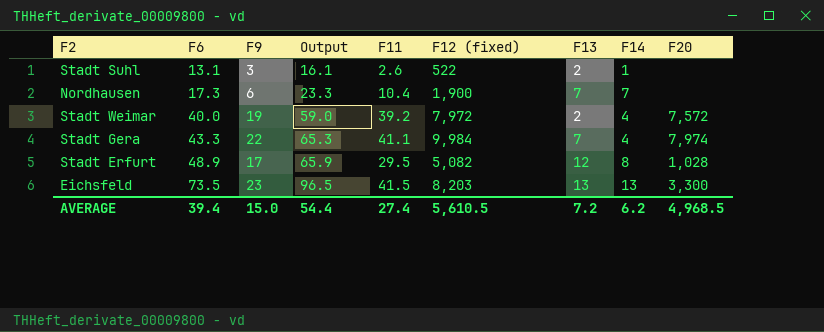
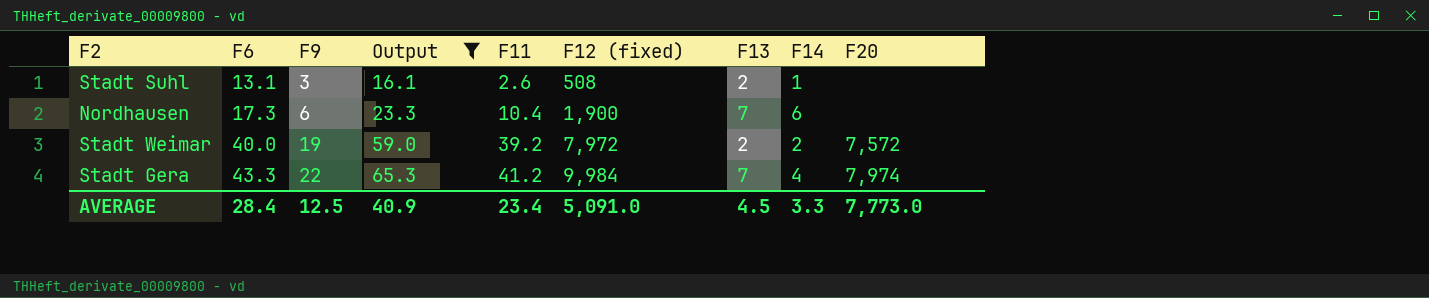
filter: none -> Output <= 65.3
Stadt Suhl | F12 (fixed): 522 -> 508
Nordhausen | F14: 7 -> 6
Stadt Weimar | F14: 4 -> 2
Stadt Gera | F11: 41.1 -> 41.2
AVERAGE | F6: 39.4 -> 28.4
AVERAGE | F9: 15.0 -> 12.5
AVERAGE | Output: 54.4 -> 40.9
AVERAGE | F11: 27.4 -> 23.4
AVERAGE | F12 (fixed): 5,610.5 -> 5,091.0
AVERAGE | F13: 7.2 -> 4.5
AVERAGE | F14: 6.2 -> 3.3
AVERAGE | F20: 4,968.5 -> 7,773.0

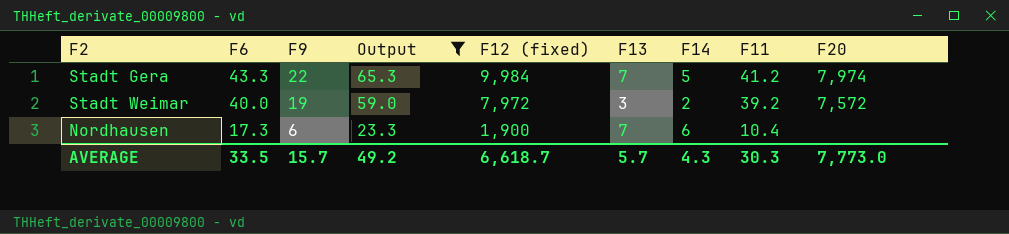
row order: F6 ascending -> F6 descending
column F11 | position: 5 -> 8
row Stadt Suhl: 13.1 | 3 | 16.1 | 2.6 | 508 | 2 | 1 | none -> none
Stadt Gera | F14: 4 -> 5
Stadt Weimar | F13: 2 -> 3
AVERAGE | F6: 28.4 -> 33.5
AVERAGE | F9: 12.5 -> 15.7
AVERAGE | Output: 40.9 -> 49.2
AVERAGE | F12 (fixed): 5,091.0 -> 6,618.7
AVERAGE | F13: 4.5 -> 5.7
AVERAGE | F14: 3.3 -> 4.3
AVERAGE | F11: 23.4 -> 30.3

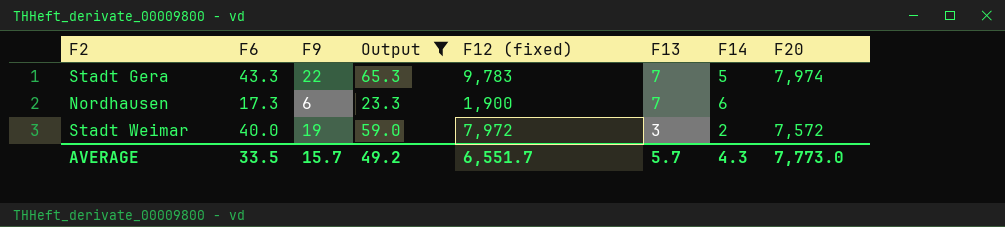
row order: F6 descending -> F13 descending
column F11 | position: 8 -> none
Stadt Gera | F12 (fixed): 9,984 -> 9,783
AVERAGE | F12 (fixed): 6,618.7 -> 6,551.7

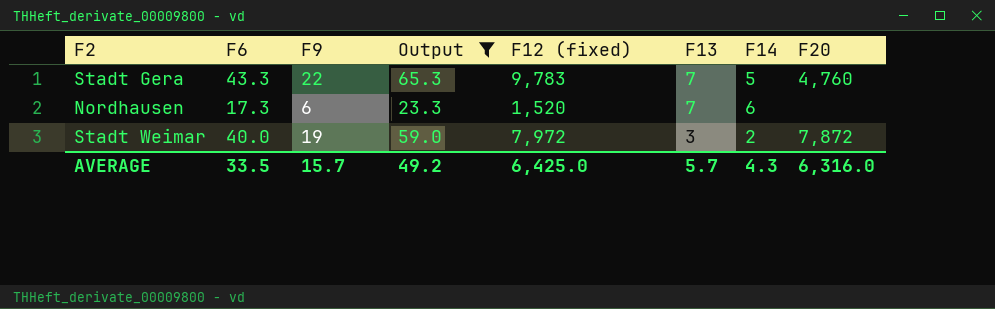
Stadt Gera | F20: 7,974 -> 4,760
Nordhausen | F12 (fixed): 1,900 -> 1,520
Stadt Weimar | F20: 7,572 -> 7,872
AVERAGE | F12 (fixed): 6,551.7 -> 6,425.0
AVERAGE | F20: 7,773.0 -> 6,316.0

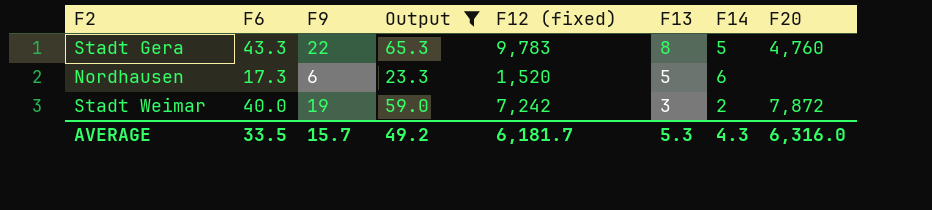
Stadt Gera | F13: 7 -> 8
Nordhausen | F13: 7 -> 5
Stadt Weimar | F12 (fixed): 7,972 -> 7,242
AVERAGE | F12 (fixed): 6,425.0 -> 6,181.7
AVERAGE | F13: 5.7 -> 5.3

